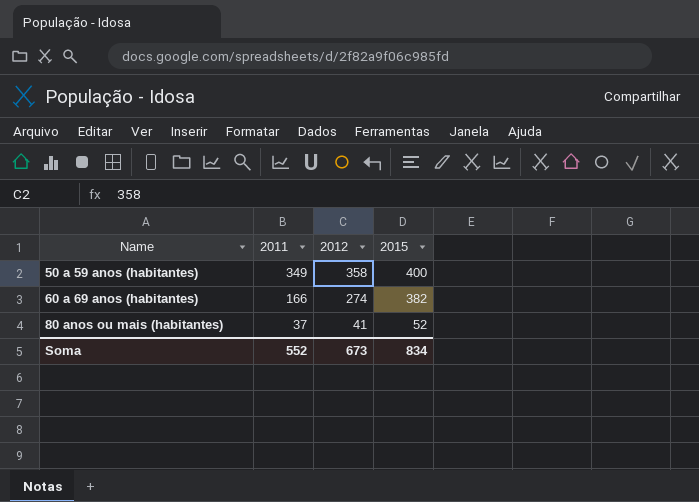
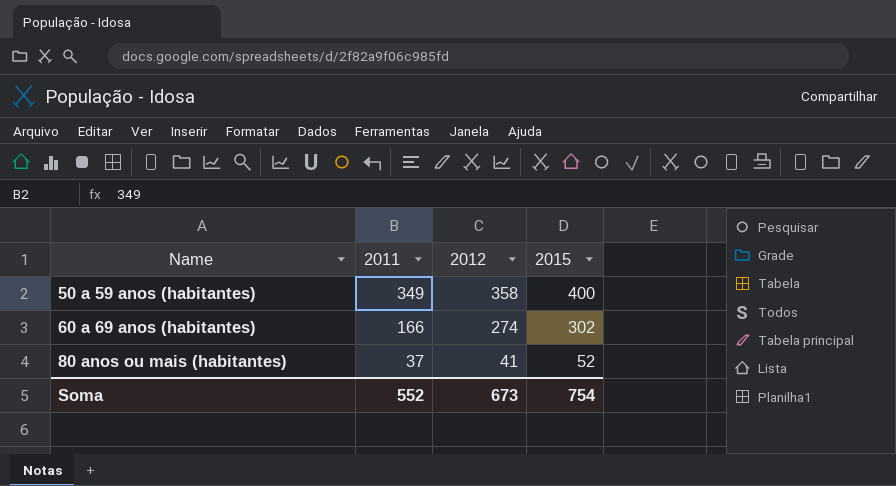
60 a 69 anos (habitantes) | 2015: 382 -> 302
Soma | 2015: 834 -> 754

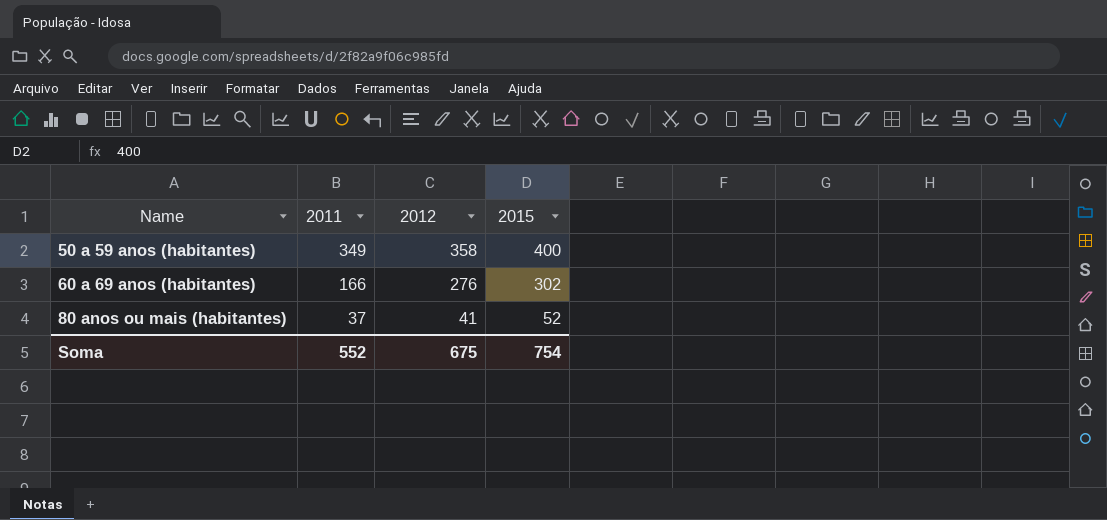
60 a 69 anos (habitantes) | 2012: 274 -> 276
Soma | 2012: 673 -> 675

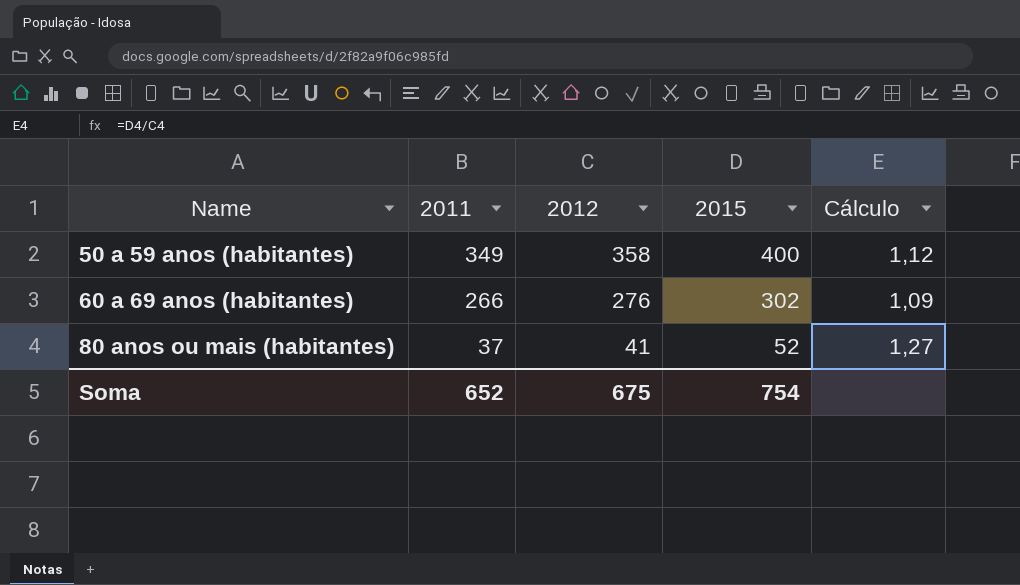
column Cálculo | formula: none -> [2015] / [2012]
60 a 69 anos (habitantes) | 2011: 166 -> 266
Soma | 2011: 552 -> 652

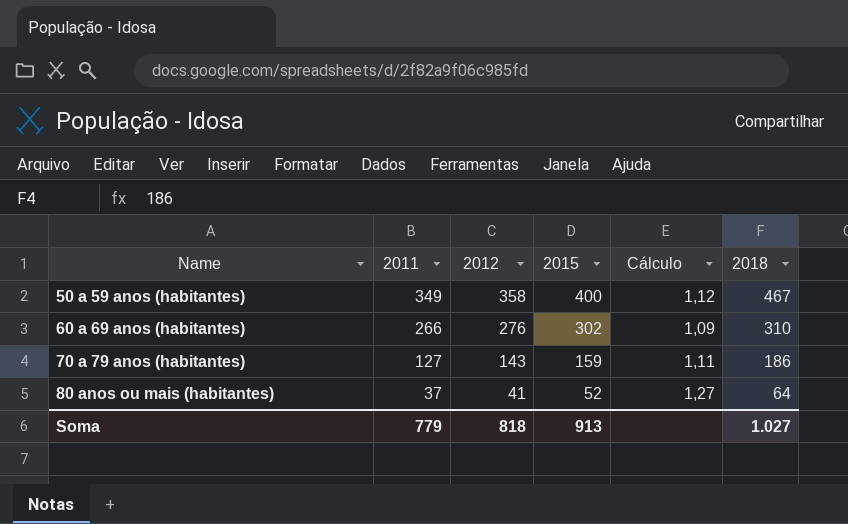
column 2018 | position: none -> 6
row 70 a 79 anos (habitantes): none -> 127 | 143 | 159 | 1,11 | 186
Soma | 2011: 652 -> 779
Soma | 2012: 675 -> 818
Soma | 2015: 754 -> 913

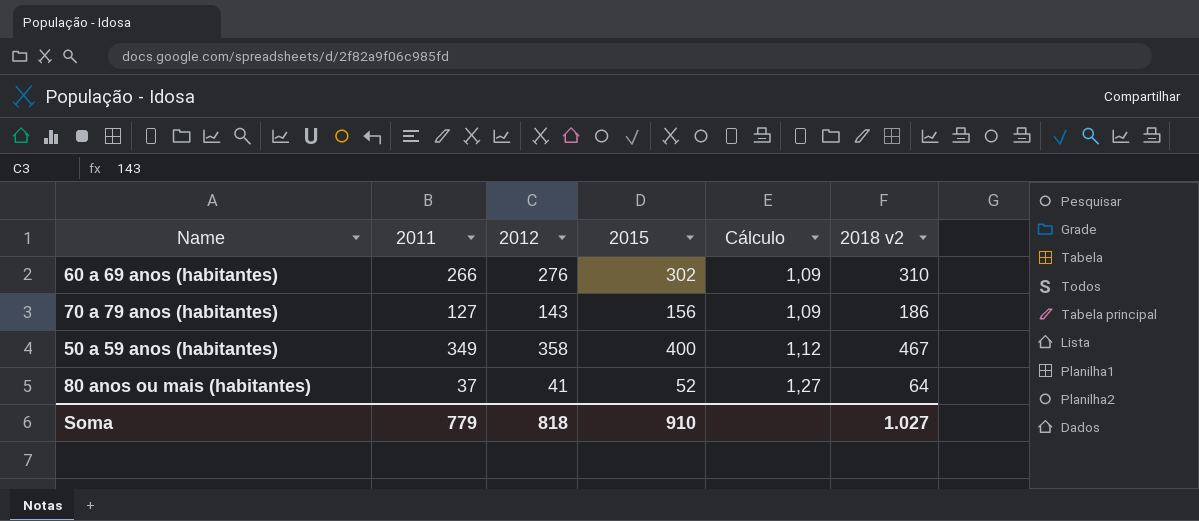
row order: Name ascending -> Cálculo ascending
column name: 2018 -> 2018 v2
70 a 79 anos (habitantes) | 2015: 159 -> 156
70 a 79 anos (habitantes) | Cálculo: 1,11 -> 1,09
Soma | 2015: 913 -> 910

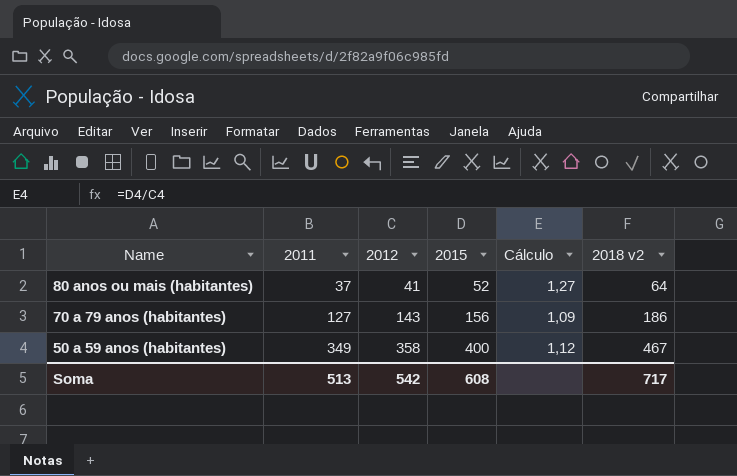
row order: Cálculo ascending -> Name descending
row 60 a 69 anos (habitantes): 266 | 276 | 302 | 1,09 | 310 -> none
Soma | 2011: 779 -> 513
Soma | 2012: 818 -> 542
Soma | 2015: 910 -> 608
Soma | 2018 v2: 1.027 -> 717

